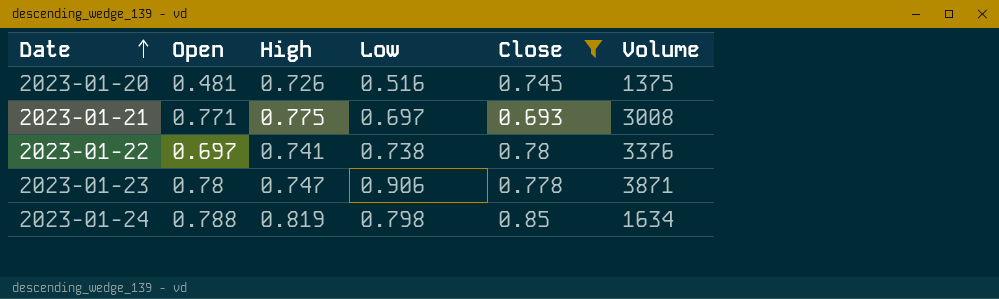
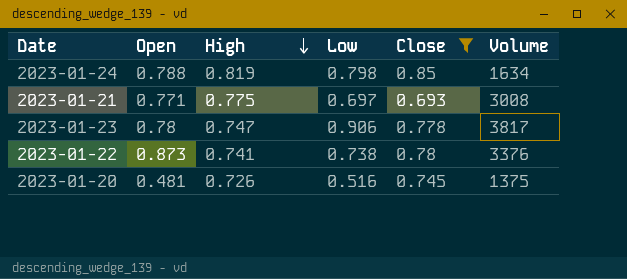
row order: Date ascending -> High descending
2023-01-23 | Volume: 3871 -> 3817
2023-01-22 | Open: 0.697 -> 0.873

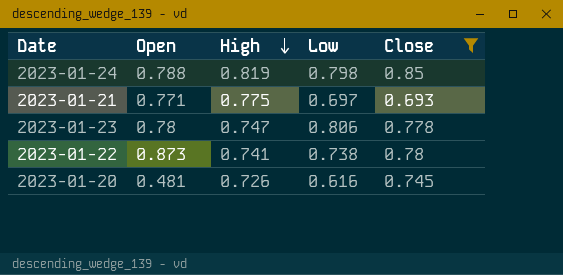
column Volume | position: 6 -> none
2023-01-23 | Low: 0.906 -> 0.806
2023-01-20 | Low: 0.516 -> 0.616

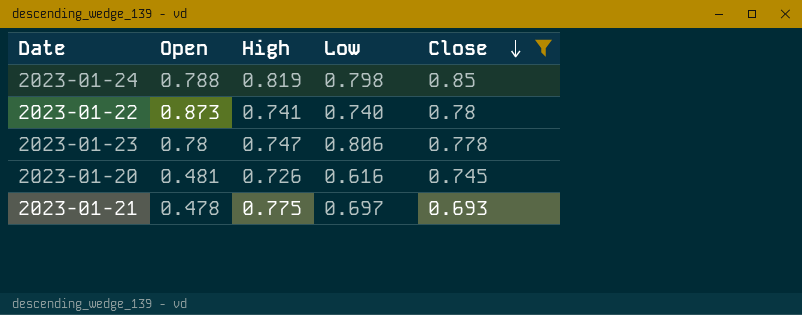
row order: High descending -> Close descending
2023-01-22 | Low: 0.738 -> 0.740
2023-01-21 | Open: 0.771 -> 0.478

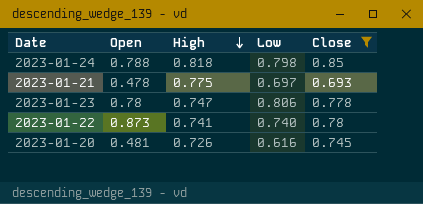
row order: Close descending -> High descending
2023-01-24 | High: 0.819 -> 0.818

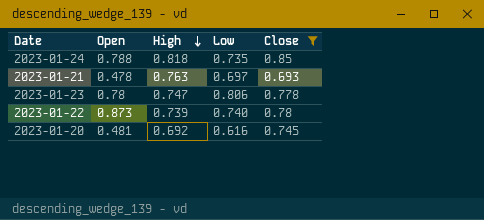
2023-01-24 | Low: 0.798 -> 0.735
2023-01-21 | High: 0.775 -> 0.763
2023-01-22 | High: 0.741 -> 0.739
2023-01-20 | High: 0.726 -> 0.692

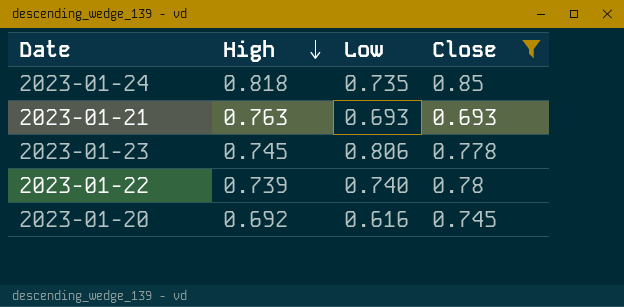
column Open | position: 2 -> none
2023-01-21 | Low: 0.697 -> 0.693
2023-01-23 | High: 0.747 -> 0.745

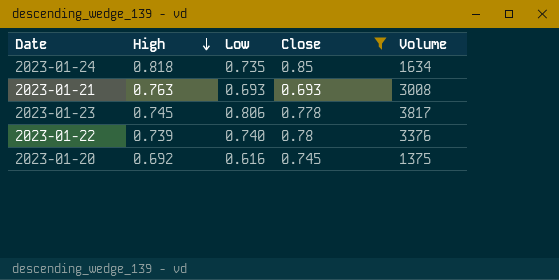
column Volume | position: none -> 5

